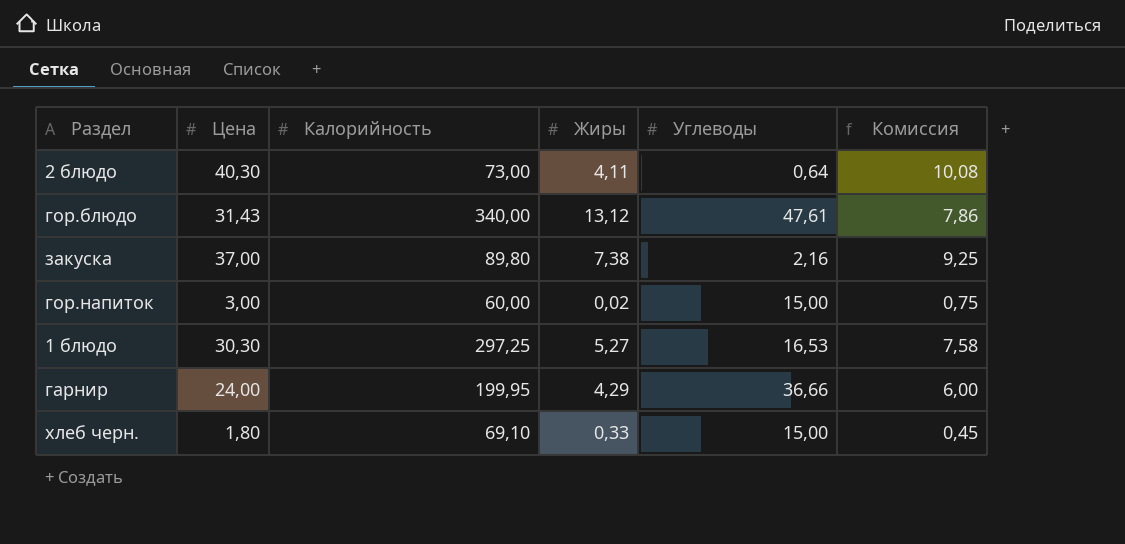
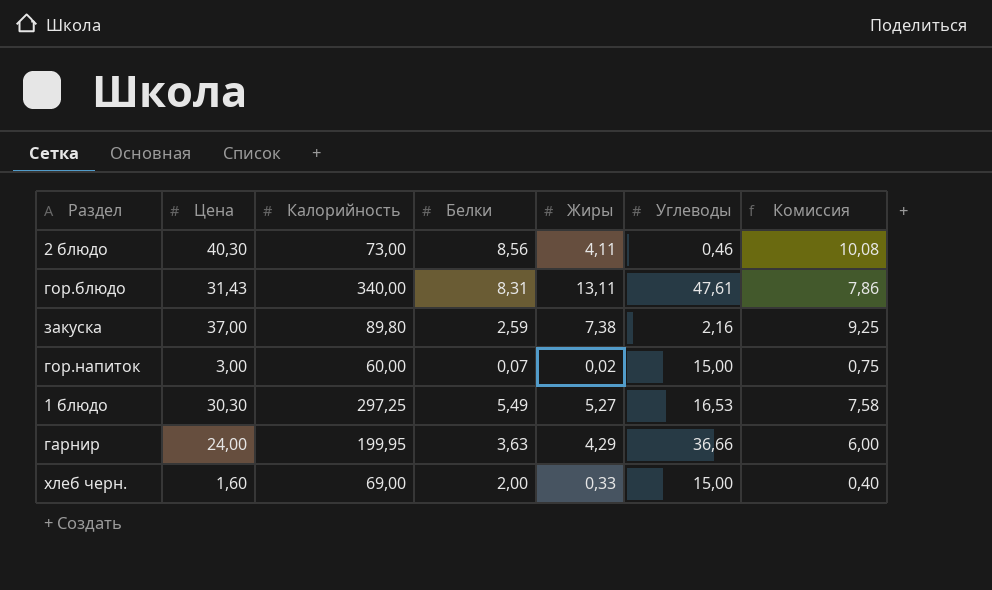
column Белки | position: none -> 4
2 блюдо | Углеводы: 0,64 -> 0,46
гор.блюдо | Жиры: 13,12 -> 13,11
хлеб черн. | Цена: 1,80 -> 1,60
хлеб черн. | Калорийность: 69,10 -> 69,00
хлеб черн. | Комиссия: 0,45 -> 0,40

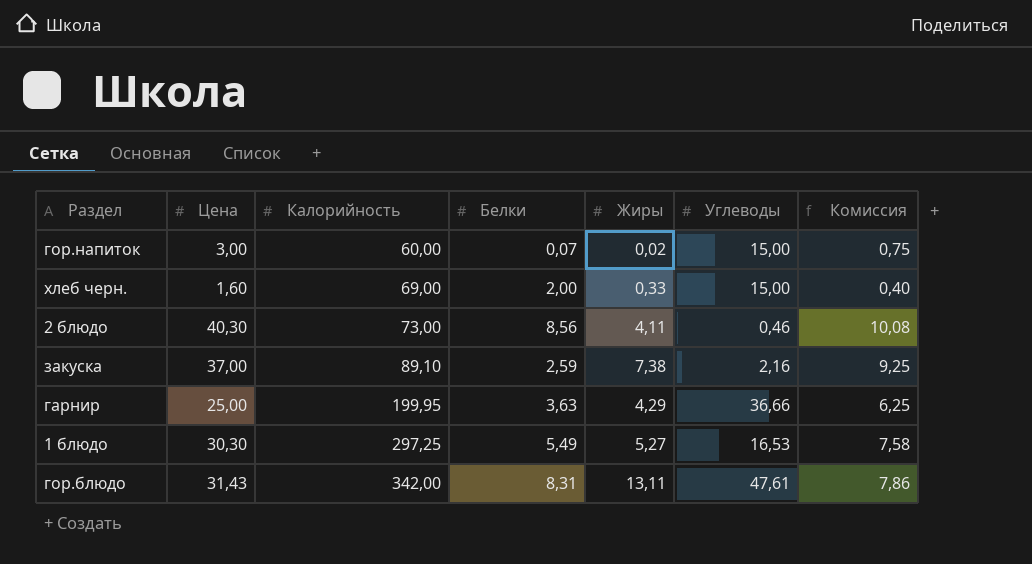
row order: none -> Калорийность ascending
закуска | Калорийность: 89,80 -> 89,10
гарнир | Цена: 24,00 -> 25,00
гарнир | Комиссия: 6,00 -> 6,25
гор.блюдо | Калорийность: 340,00 -> 342,00

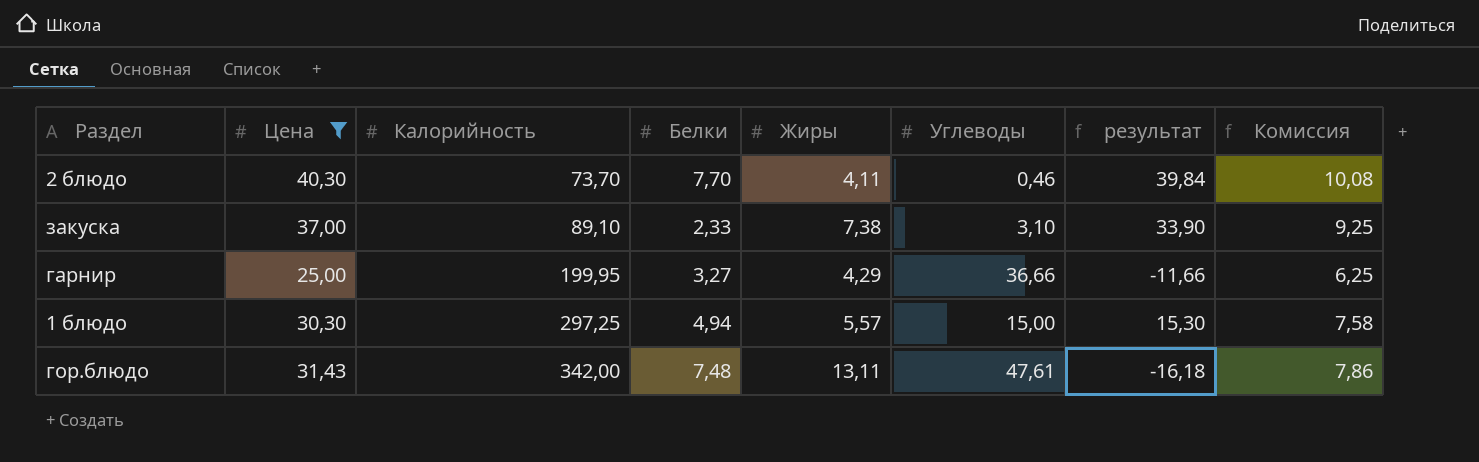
filter: none -> Цена >= 25,00
column результат | formula: none -> [Цена] - [Углеводы]
2 блюдо | Калорийность: 73,00 -> 73,70
2 блюдо | Белки: 8,56 -> 7,70
закуска | Белки: 2,59 -> 2,33
закуска | Углеводы: 2,16 -> 3,10
гарнир | Белки: 3,63 -> 3,27
1 блюдо | Белки: 5,49 -> 4,94
1 блюдо | Жиры: 5,27 -> 5,57
1 блюдо | Углеводы: 16,53 -> 15,00
гор.блюдо | Белки: 8,31 -> 7,48

